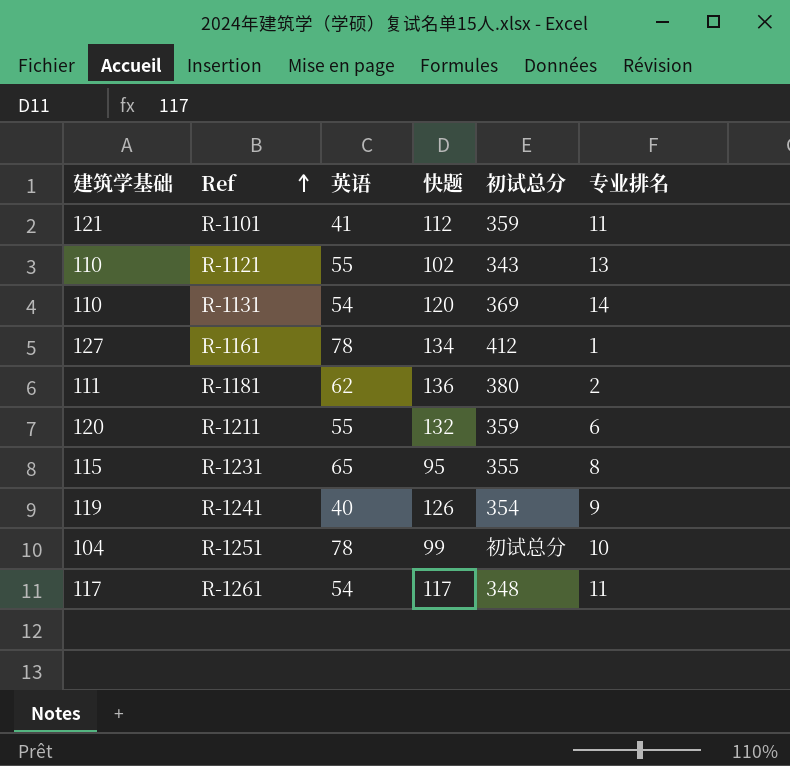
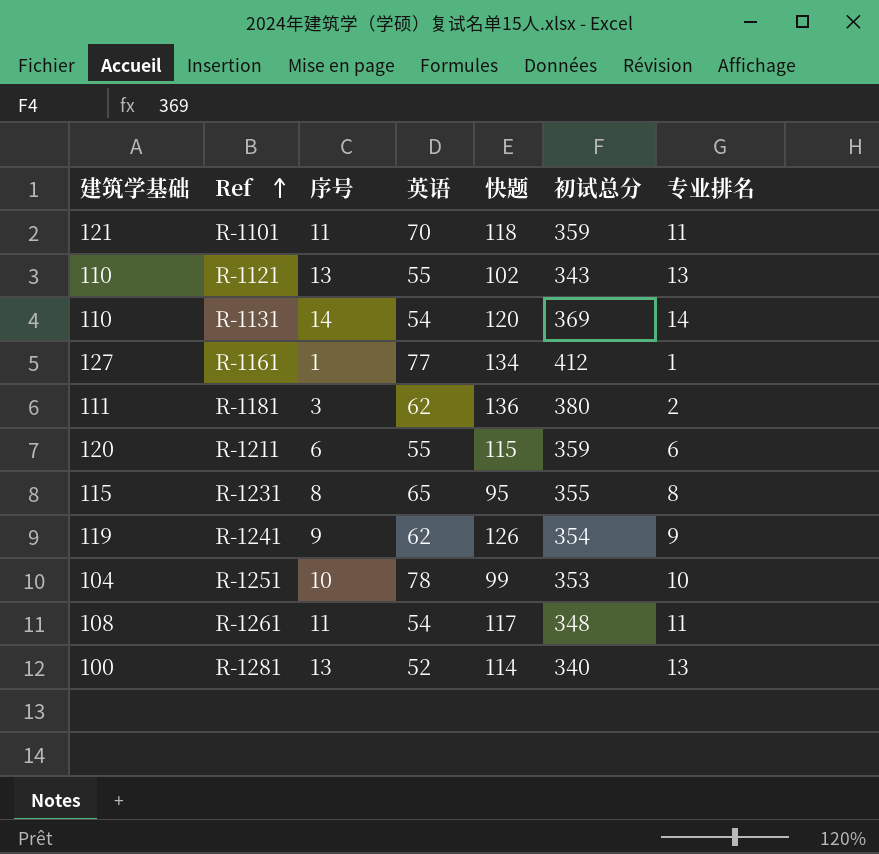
column 序号 | position: none -> 3
R-1101 | 英语: 41 -> 70
R-1101 | 快题: 112 -> 118
R-1161 | 英语: 78 -> 77
R-1211 | 快题: 132 -> 115
R-1241 | 英语: 40 -> 62
R-1251 | 初试总分: 初试总分 -> 353
R-1261 | 建筑学基础: 117 -> 108
row R-1281: none -> 100 | 13 | 52 | 114 | 340 | 13

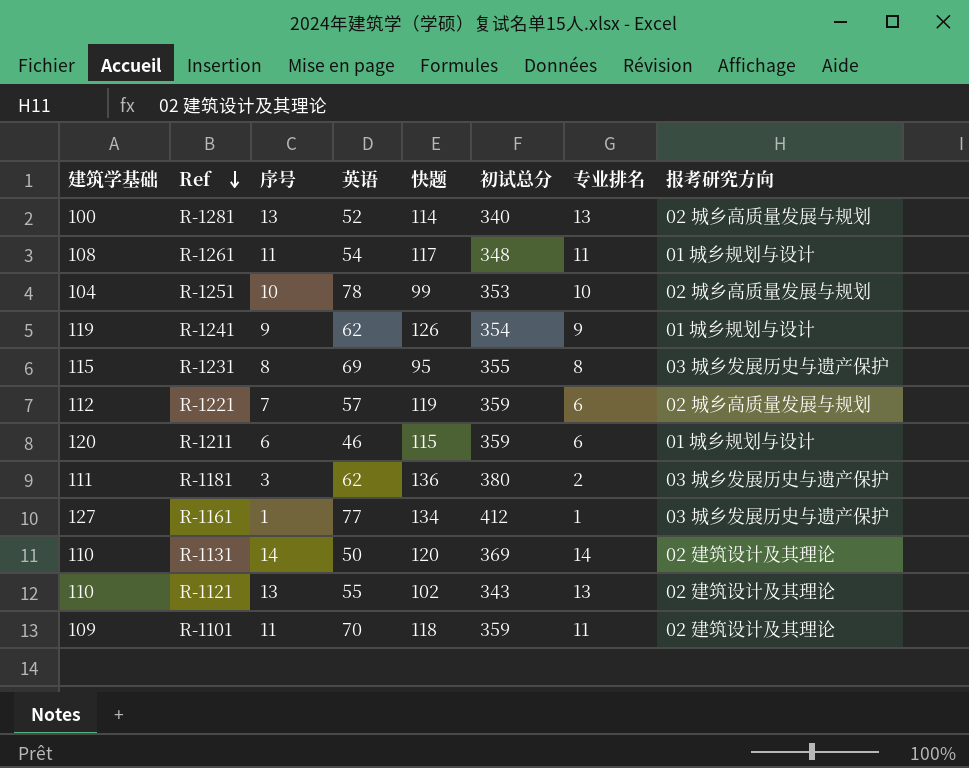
row order: Ref ascending -> Ref descending
column 报考研究方向 | position: none -> 8
R-1231 | 英语: 65 -> 69
row R-1221: none -> 112 | 7 | 57 | 119 | 359 | 6 | 02 城乡高质量发展与规划
R-1211 | 英语: 55 -> 46
R-1131 | 英语: 54 -> 50
R-1101 | 建筑学基础: 121 -> 109

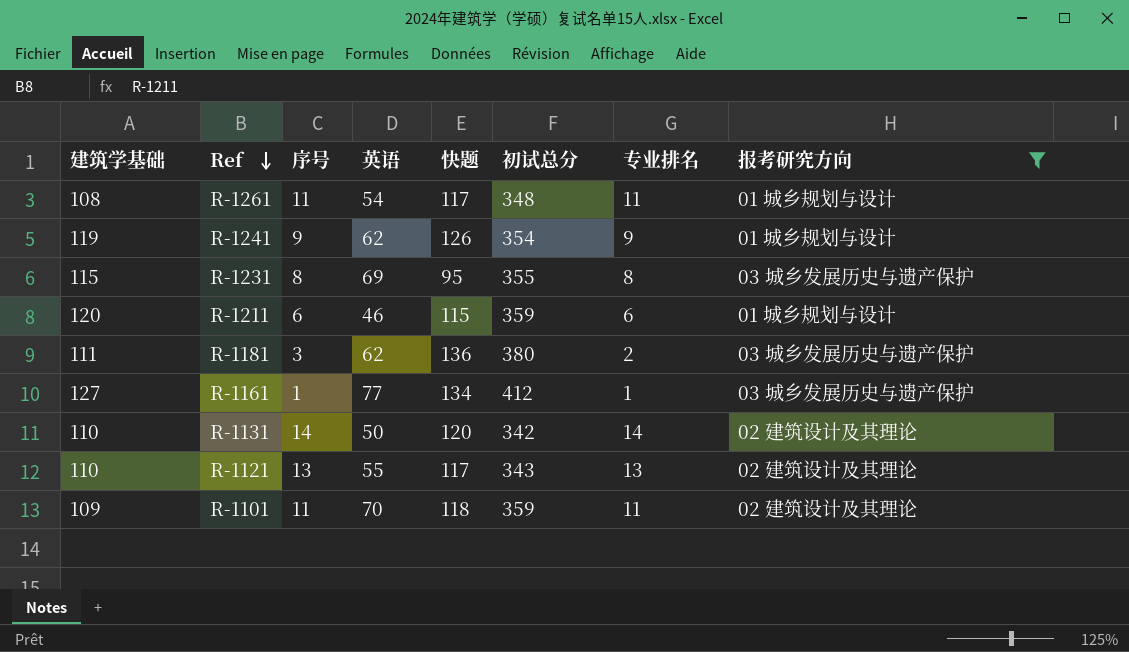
filter: none -> 报考研究方向 != 02 城乡高质量发展与规划
R-1131 | 初试总分: 369 -> 342
R-1121 | 快题: 102 -> 117

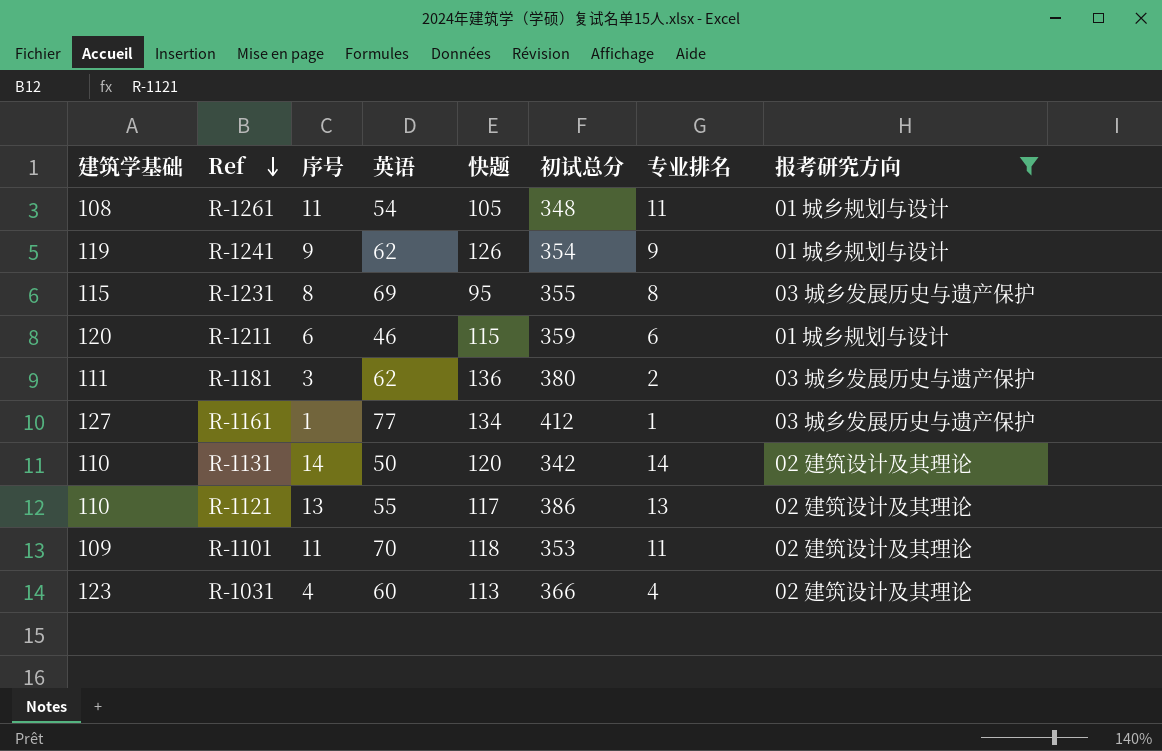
R-1261 | 快题: 117 -> 105
R-1121 | 初试总分: 343 -> 386
R-1101 | 初试总分: 359 -> 353
row R-1031: none -> 123 | 4 | 60 | 113 | 366 | 4 | 02 建筑设计及其理论

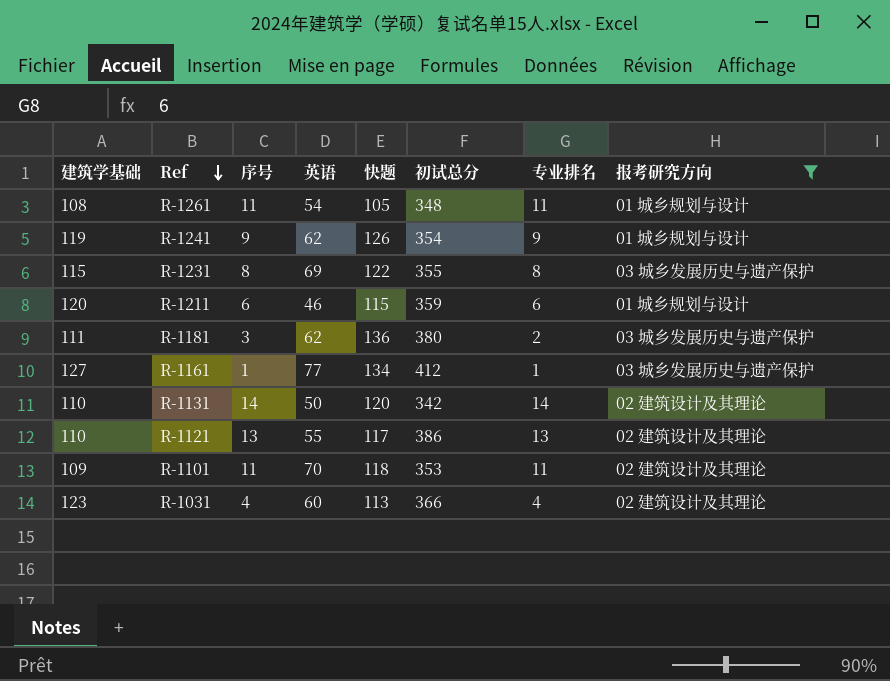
R-1231 | 快题: 95 -> 122

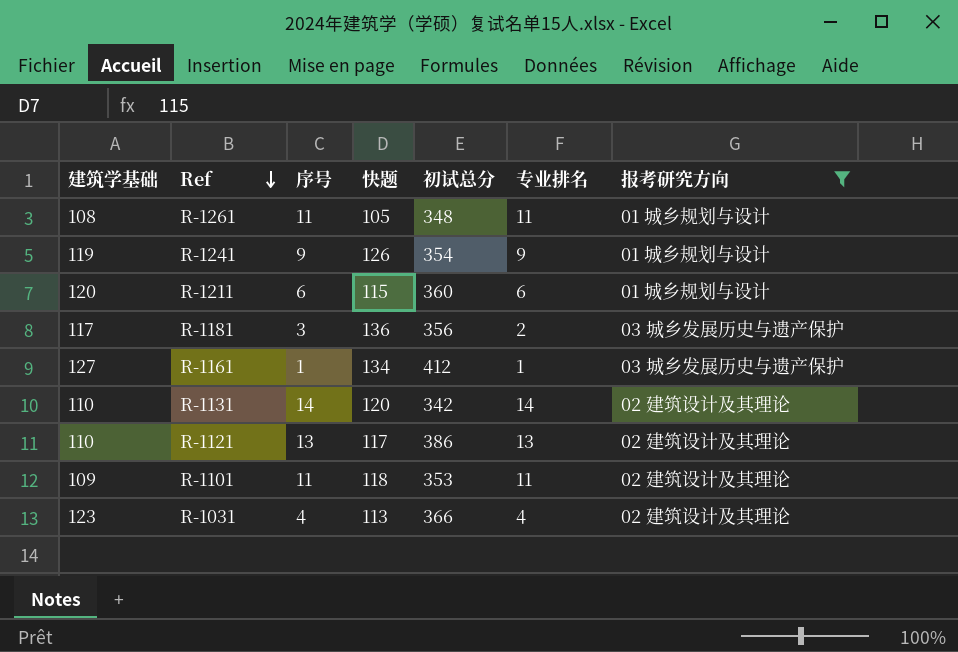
column 英语 | position: 4 -> none
row R-1231: 115 | 8 | 69 | 122 | 355 | 8 | 03 城乡发展历史与遗产保护 -> none
R-1211 | 初试总分: 359 -> 360
R-1181 | 建筑学基础: 111 -> 117
R-1181 | 初试总分: 380 -> 356

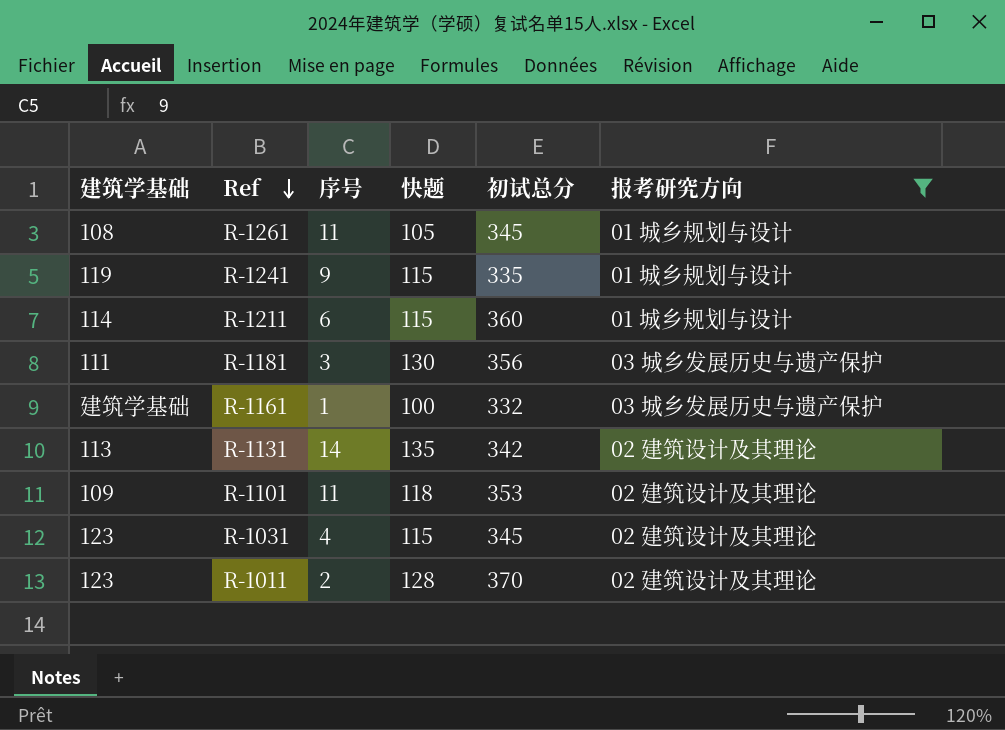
column 专业排名 | position: 6 -> none
row R-1121: 110 | 13 | 117 | 386 | 13 | 02 建筑设计及其理论 -> none
R-1261 | 初试总分: 348 -> 345
R-1241 | 快题: 126 -> 115
R-1241 | 初试总分: 354 -> 335
R-1211 | 建筑学基础: 120 -> 114
R-1181 | 建筑学基础: 117 -> 111
R-1181 | 快题: 136 -> 130
R-1161 | 建筑学基础: 127 -> 建筑学基础
R-1161 | 快题: 134 -> 100
R-1161 | 初试总分: 412 -> 332
R-1131 | 建筑学基础: 110 -> 113
R-1131 | 快题: 120 -> 135
R-1031 | 快题: 113 -> 115
R-1031 | 初试总分: 366 -> 345
row R-1011: none -> 123 | 2 | 128 | 370 | 02 建筑设计及其理论

